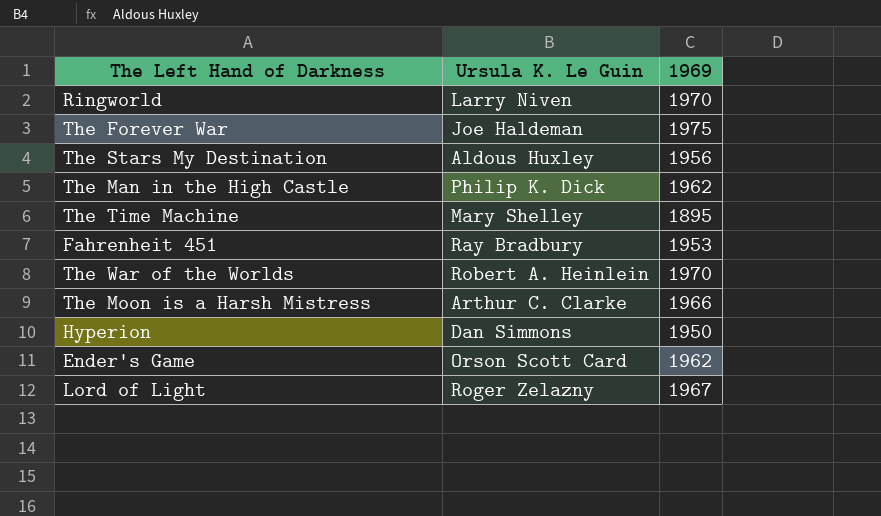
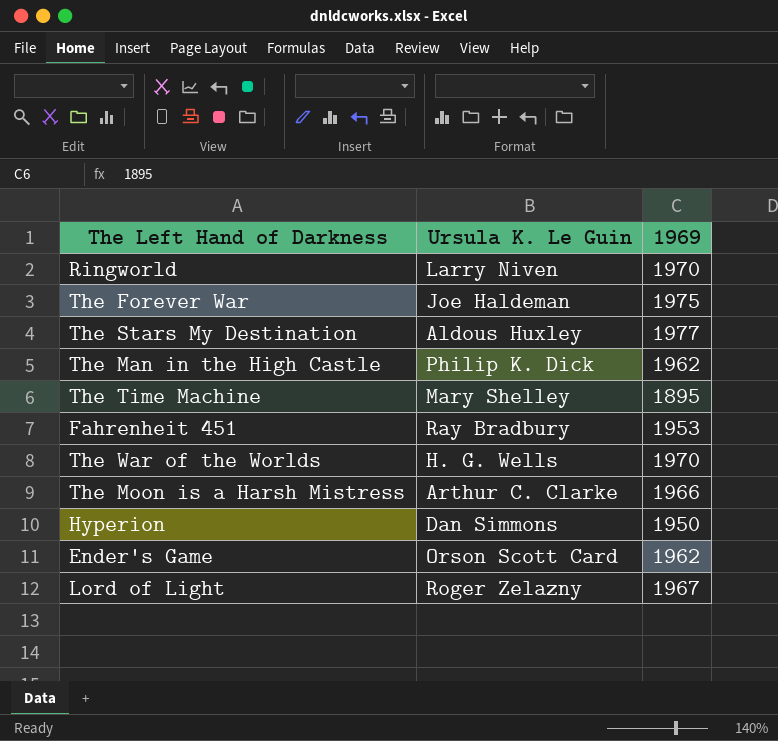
The Stars My Destination | 1969: 1956 -> 1977
The War of the Worlds | Ursula K. Le Guin: Robert A. Heinlein -> H. G. Wells

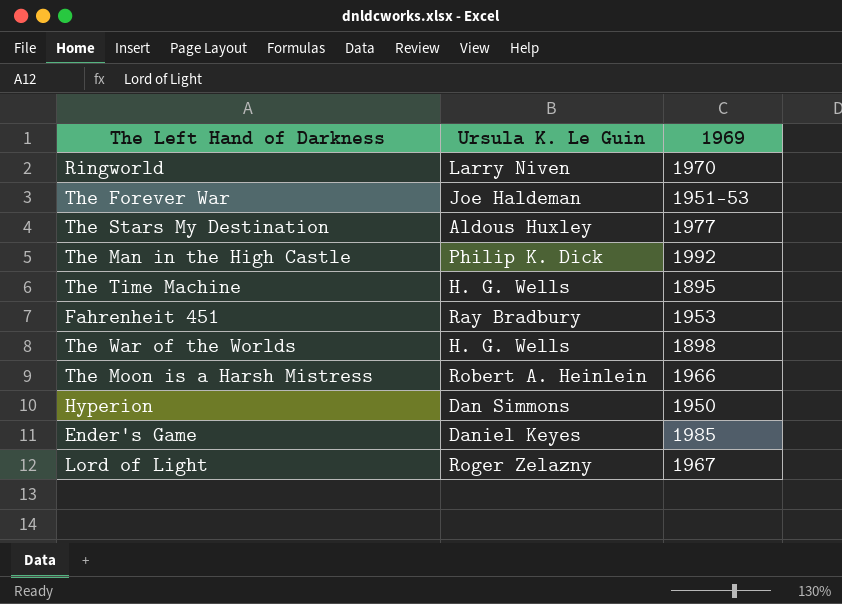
The Forever War | 1969: 1975 -> 1951-53
The Man in the High Castle | 1969: 1962 -> 1992
The Time Machine | Ursula K. Le Guin: Mary Shelley -> H. G. Wells
The War of the Worlds | 1969: 1970 -> 1898
The Moon is a Harsh Mistress | Ursula K. Le Guin: Arthur C. Clarke -> Robert A. Heinlein
Ender's Game | Ursula K. Le Guin: Orson Scott Card -> Daniel Keyes
Ender's Game | 1969: 1962 -> 1985

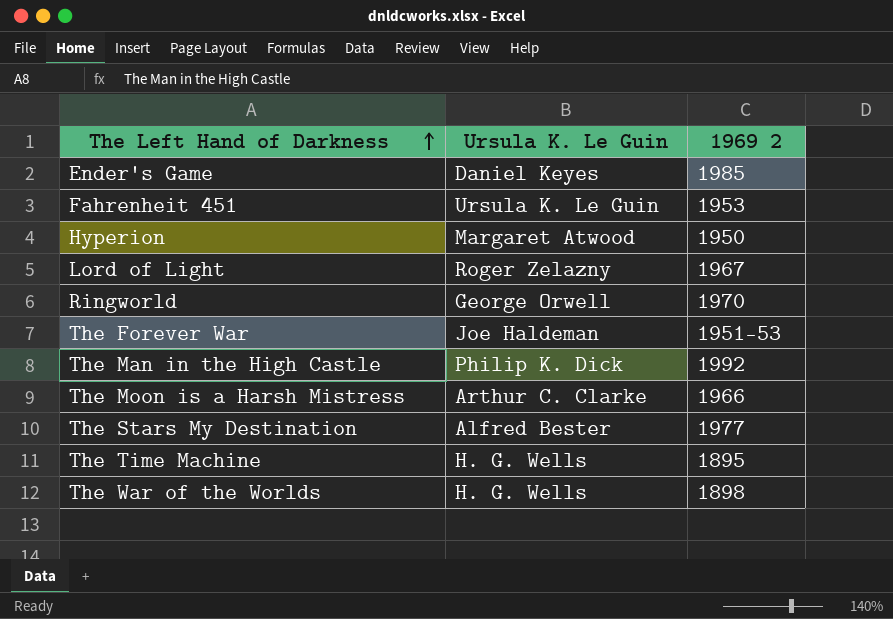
row order: none -> The Left Hand of Darkness ascending
column name: 1969 -> 1969 2
Fahrenheit 451 | Ursula K. Le Guin: Ray Bradbury -> Ursula K. Le Guin
Hyperion | Ursula K. Le Guin: Dan Simmons -> Margaret Atwood
Ringworld | Ursula K. Le Guin: Larry Niven -> George Orwell
The Moon is a Harsh Mistress | Ursula K. Le Guin: Robert A. Heinlein -> Arthur C. Clarke
The Stars My Destination | Ursula K. Le Guin: Aldous Huxley -> Alfred Bester

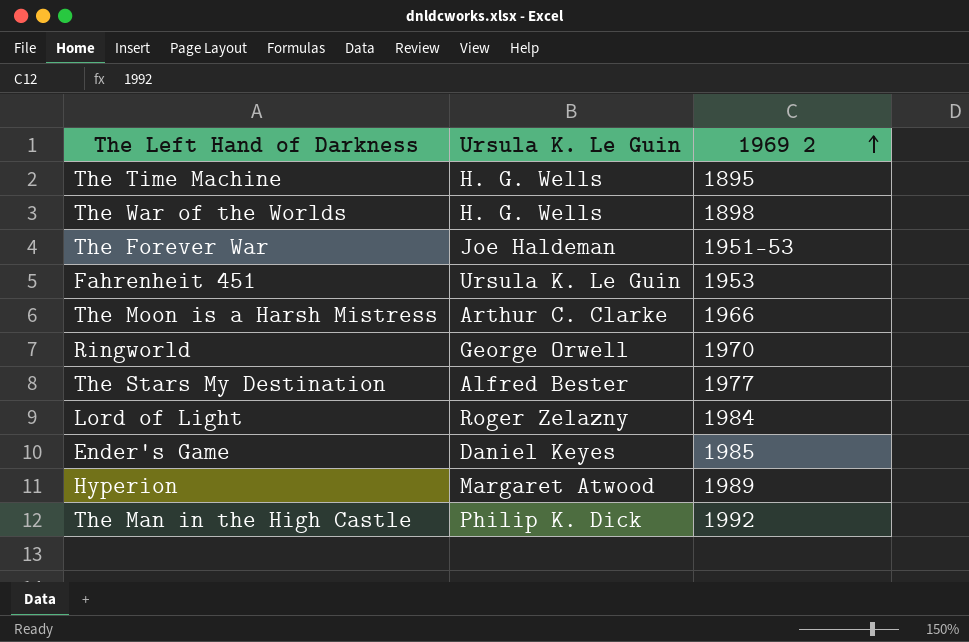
row order: The Left Hand of Darkness ascending -> 1969 2 ascending
Lord of Light | 1969 2: 1967 -> 1984
Hyperion | 1969 2: 1950 -> 1989

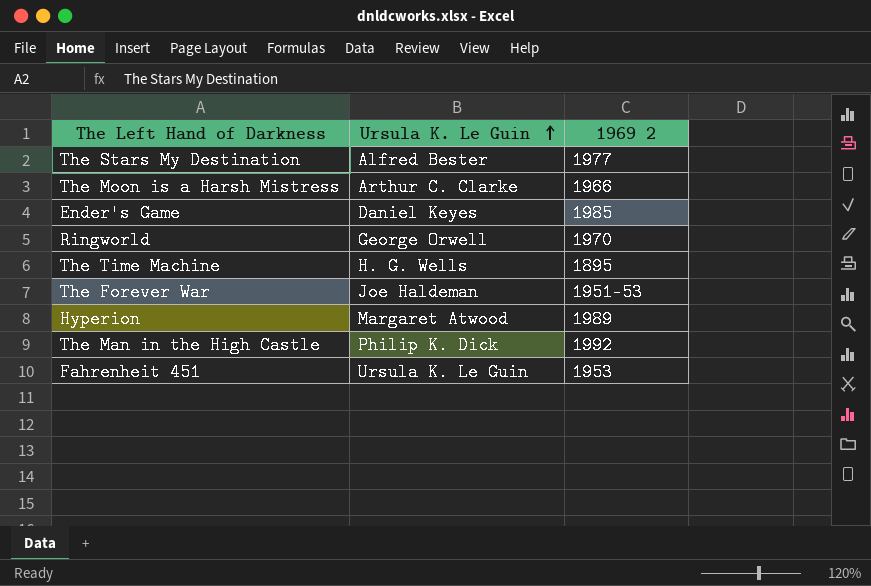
row order: 1969 2 ascending -> Ursula K. Le Guin ascending
row The War of the Worlds: H. G. Wells | 1898 -> none
row Lord of Light: Roger Zelazny | 1984 -> none

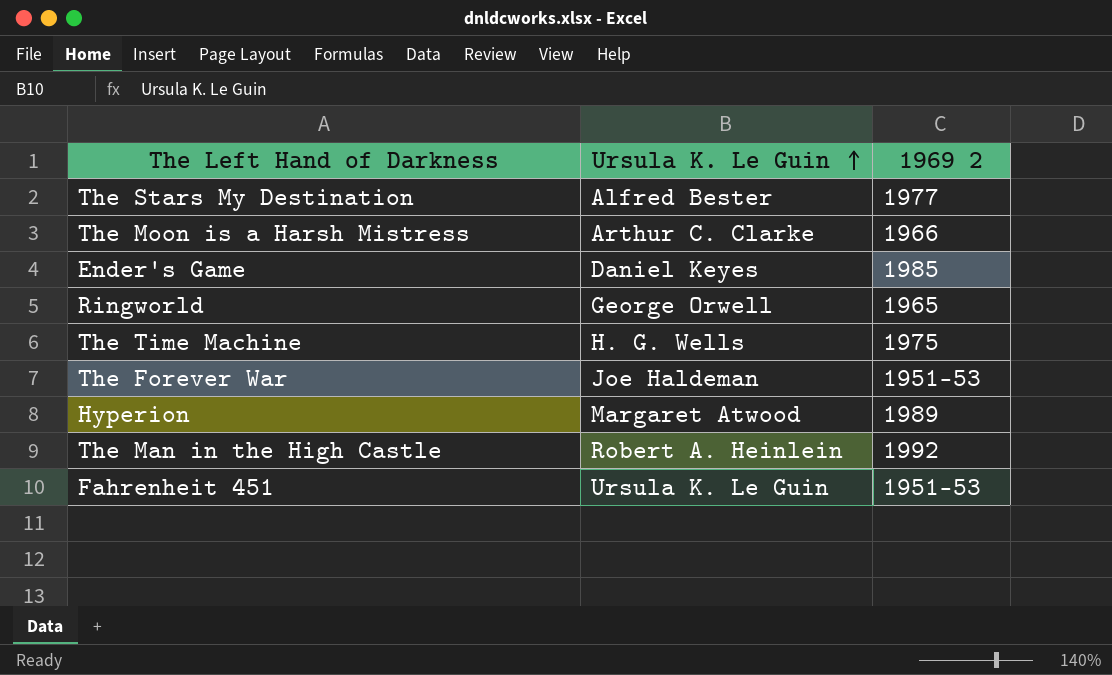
Ringworld | 1969 2: 1970 -> 1965
The Time Machine | 1969 2: 1895 -> 1975
The Man in the High Castle | Ursula K. Le Guin: Philip K. Dick -> Robert A. Heinlein
Fahrenheit 451 | 1969 2: 1953 -> 1951-53

